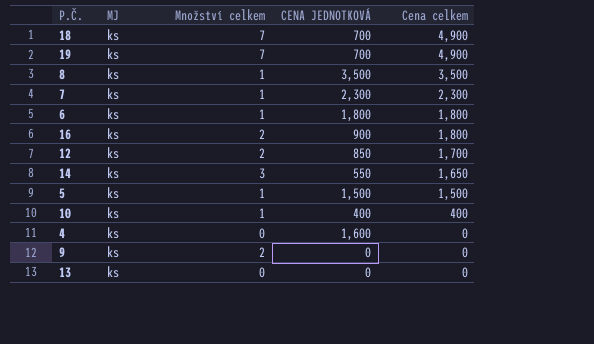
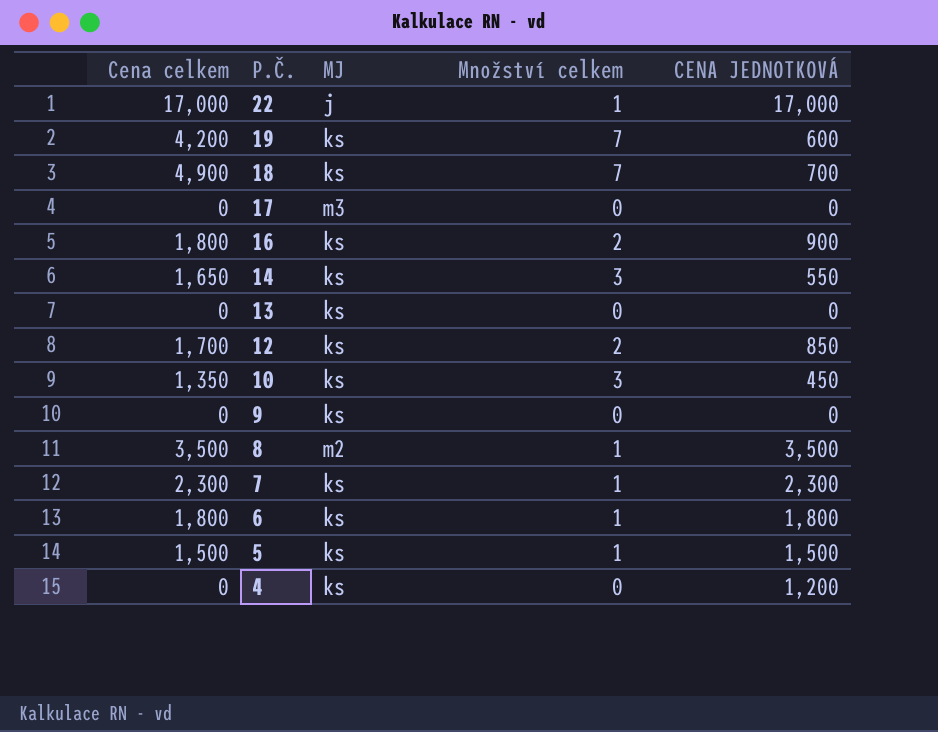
row order: Cena celkem descending -> P.Č. descending
column Cena celkem | position: 5 -> 1
row 22: none -> 17,000 | j | 1 | 17,000
19 | Cena celkem: 4,900 -> 4,200
19 | CENA JEDNOTKOVÁ: 700 -> 600
row 17: none -> 0 | m3 | 0 | 0
10 | Cena celkem: 400 -> 1,350
10 | Množství celkem: 1 -> 3
10 | CENA JEDNOTKOVÁ: 400 -> 450
9 | Množství celkem: 2 -> 0
8 | MJ: ks -> m2
4 | CENA JEDNOTKOVÁ: 1,600 -> 1,200

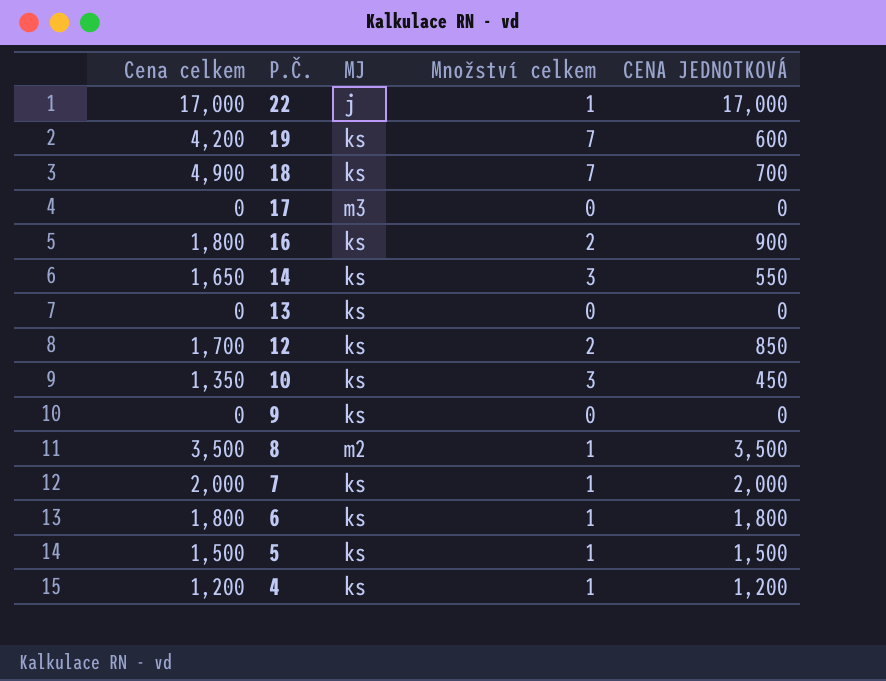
7 | Cena celkem: 2,300 -> 2,000
7 | CENA JEDNOTKOVÁ: 2,300 -> 2,000
4 | Cena celkem: 0 -> 1,200
4 | Množství celkem: 0 -> 1

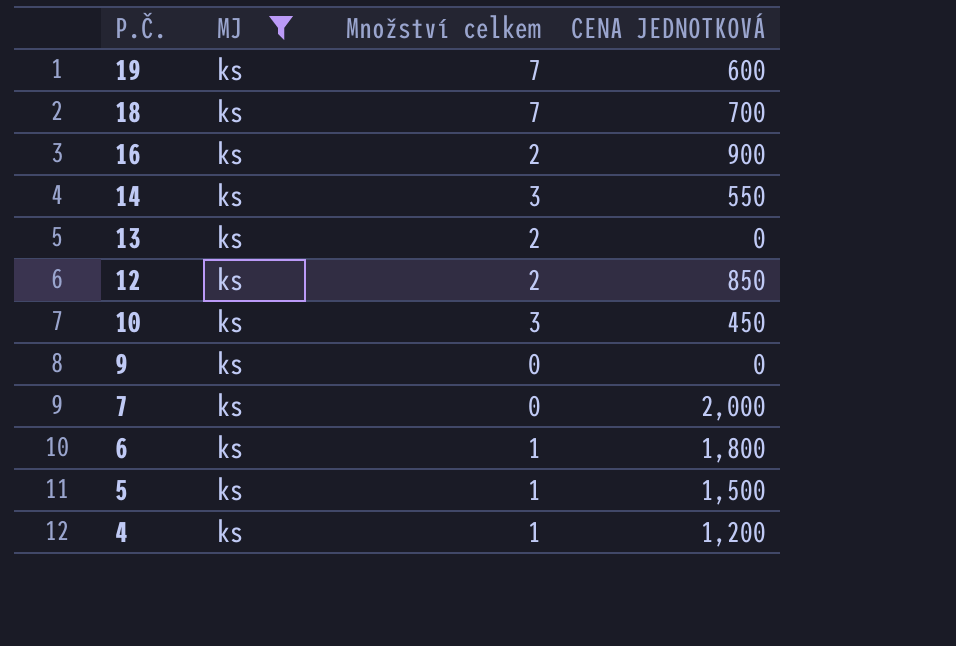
filter: none -> MJ = ks
column Cena celkem | formula: [Množství celkem] * [CENA JEDNOTKOVÁ] -> none
13 | Množství celkem: 0 -> 2
7 | Množství celkem: 1 -> 0

